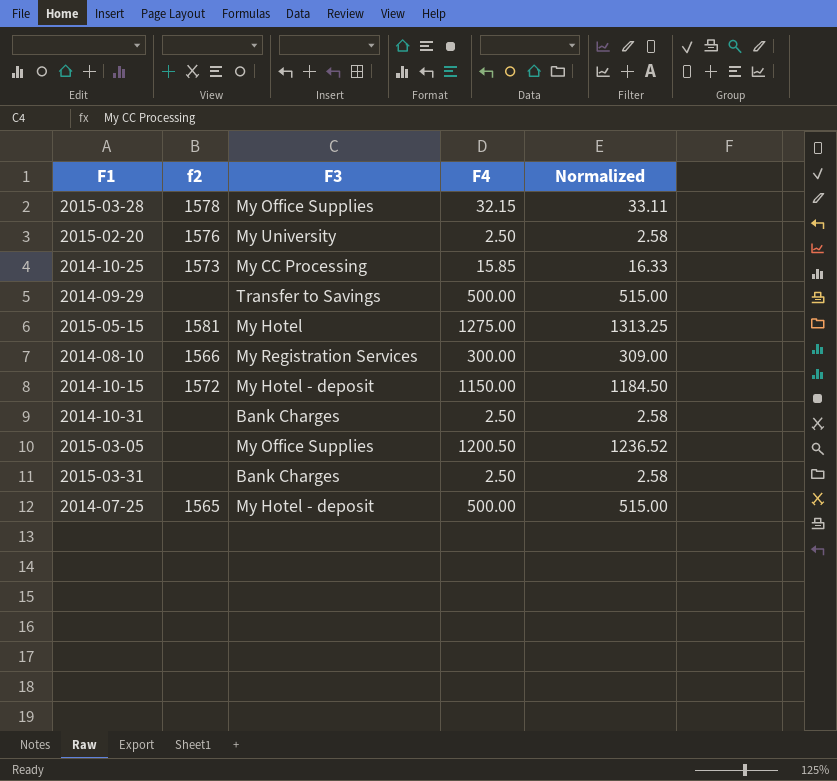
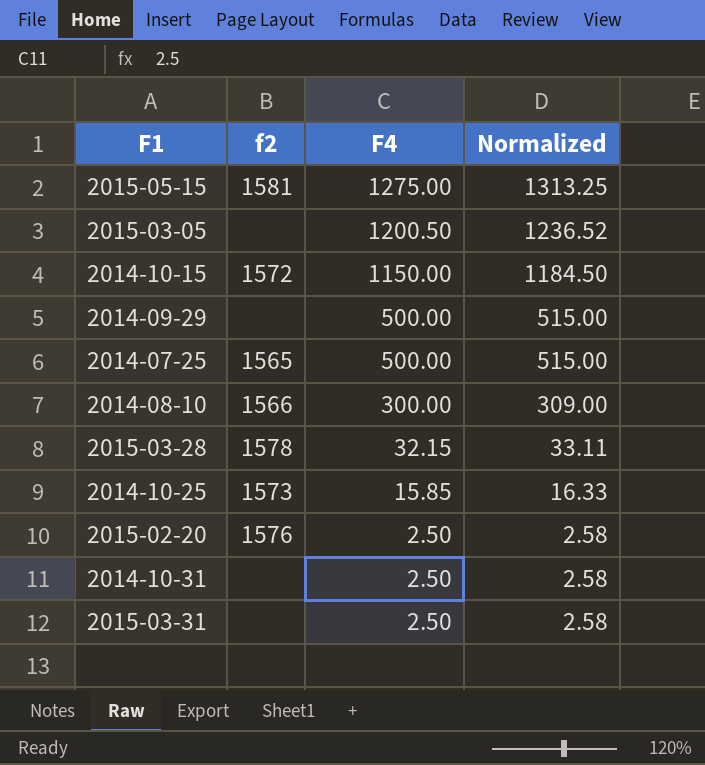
row order: none -> F4 descending
column F3 | position: 3 -> none

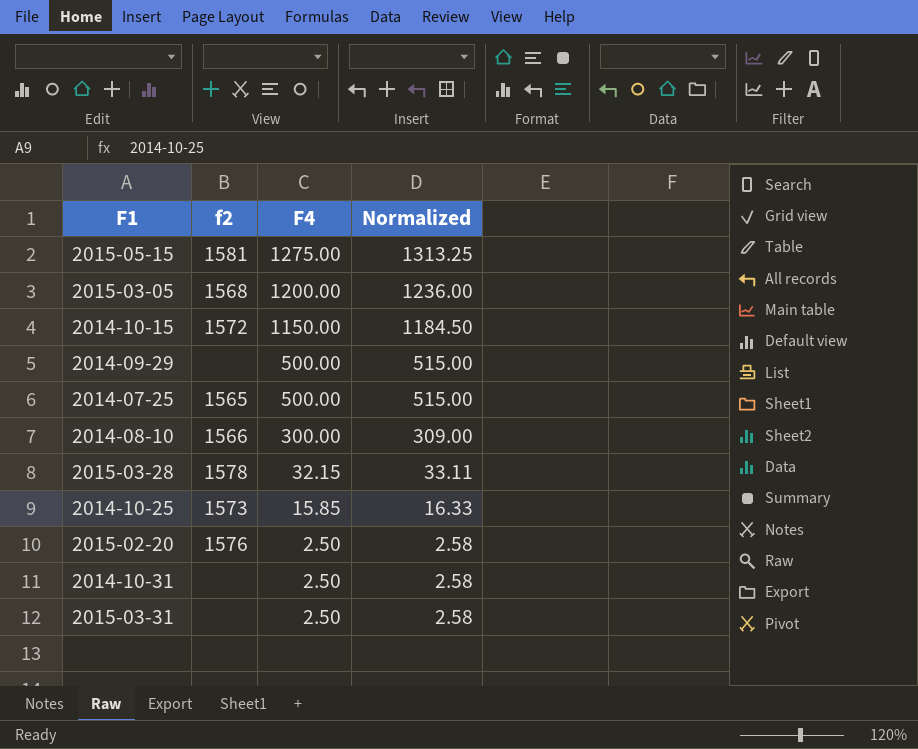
2015-03-05 | f2: none -> 1568
2015-03-05 | F4: 1200.50 -> 1200.00
2015-03-05 | Normalized: 1236.52 -> 1236.00

